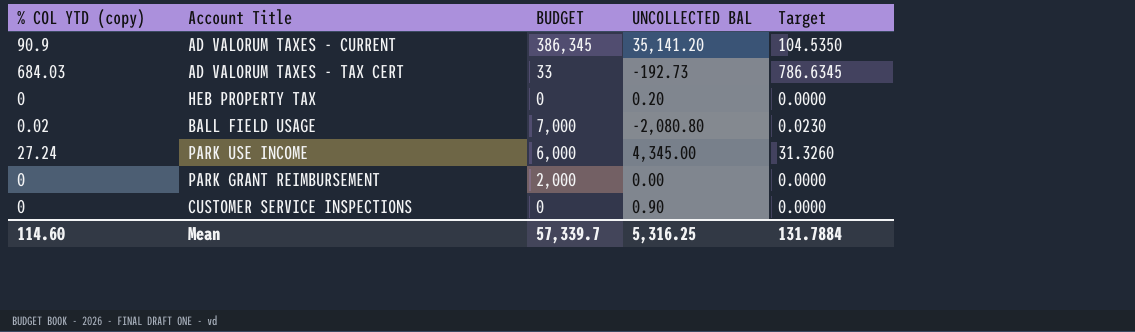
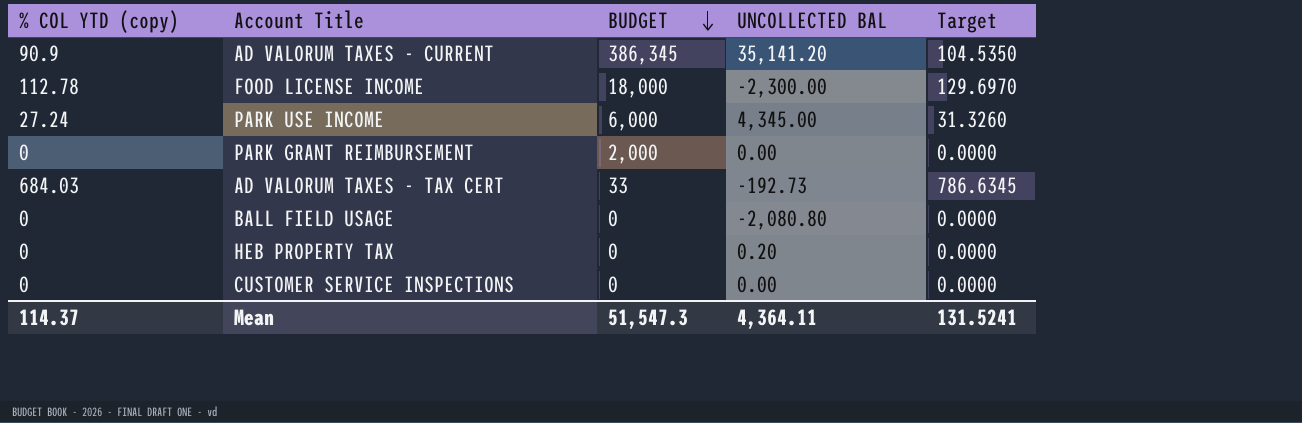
row order: none -> BUDGET descending
row FOOD LICENSE INCOME: none -> 112.78 | 18,000 | -2,300.00 | 129.6970
BALL FIELD USAGE | % COL YTD (copy): 0.02 -> 0
BALL FIELD USAGE | BUDGET: 7,000 -> 0
BALL FIELD USAGE | Target: 0.0230 -> 0.0000
CUSTOMER SERVICE INSPECTIONS | UNCOLLECTED BAL: 0.90 -> 0.00
Mean | % COL YTD (copy): 114.60 -> 114.37
Mean | BUDGET: 57,339.7 -> 51,547.3
Mean | UNCOLLECTED BAL: 5,316.25 -> 4,364.11
Mean | Target: 131.7884 -> 131.5241

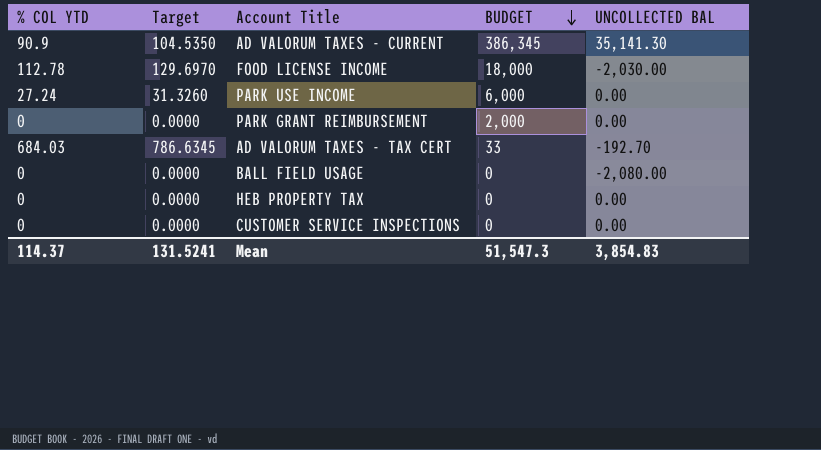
column name: % COL YTD (copy) -> % COL YTD
column Target | position: 5 -> 2
AD VALORUM TAXES - CURRENT | UNCOLLECTED BAL: 35,141.20 -> 35,141.30
FOOD LICENSE INCOME | UNCOLLECTED BAL: -2,300.00 -> -2,030.00
PARK USE INCOME | UNCOLLECTED BAL: 4,345.00 -> 0.00
AD VALORUM TAXES - TAX CERT | UNCOLLECTED BAL: -192.73 -> -192.70
BALL FIELD USAGE | UNCOLLECTED BAL: -2,080.80 -> -2,080.00
HEB PROPERTY TAX | UNCOLLECTED BAL: 0.20 -> 0.00
Mean | UNCOLLECTED BAL: 4,364.11 -> 3,854.83

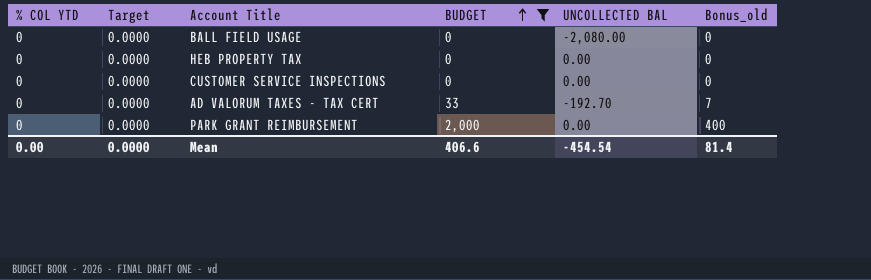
filter: none -> BUDGET <= 2,000
row order: BUDGET descending -> BUDGET ascending
column Bonus_old | formula: none -> [BUDGET] * 0.2
AD VALORUM TAXES - TAX CERT | % COL YTD: 684.03 -> 0
AD VALORUM TAXES - TAX CERT | Target: 786.6345 -> 0.0000
Mean | % COL YTD: 114.37 -> 0.00
Mean | Target: 131.5241 -> 0.0000
Mean | BUDGET: 51,547.3 -> 406.6
Mean | UNCOLLECTED BAL: 3,854.83 -> -454.54

